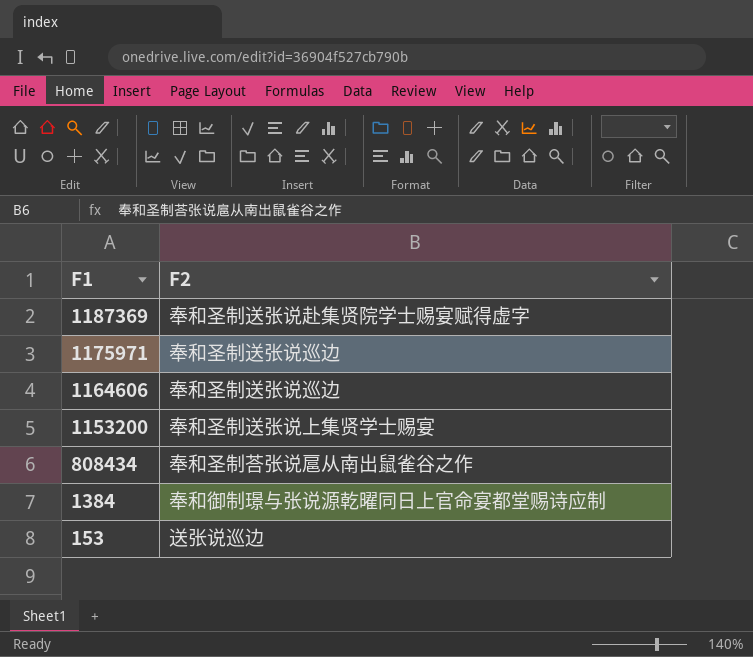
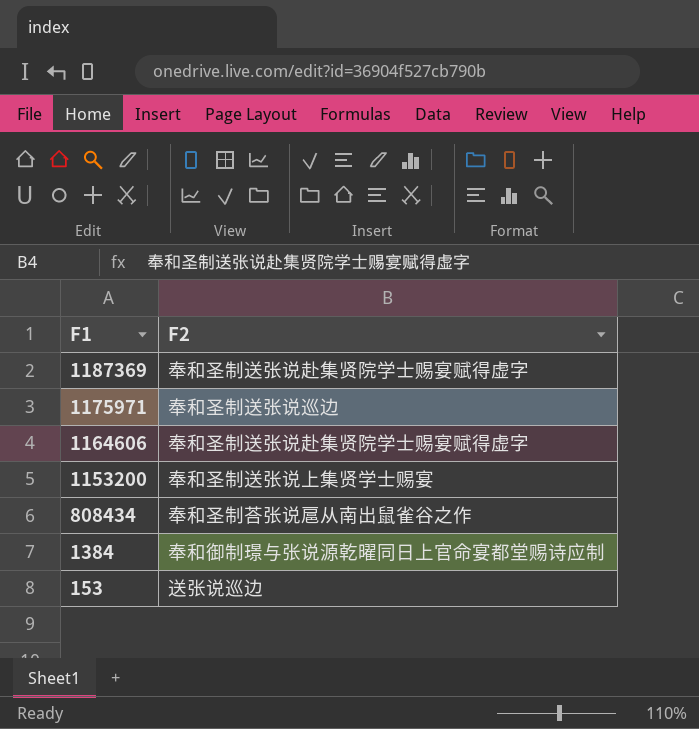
1164606 | F2: 奉和圣制送张说巡边 -> 奉和圣制送张说赴集贤院学士赐宴赋得虚字

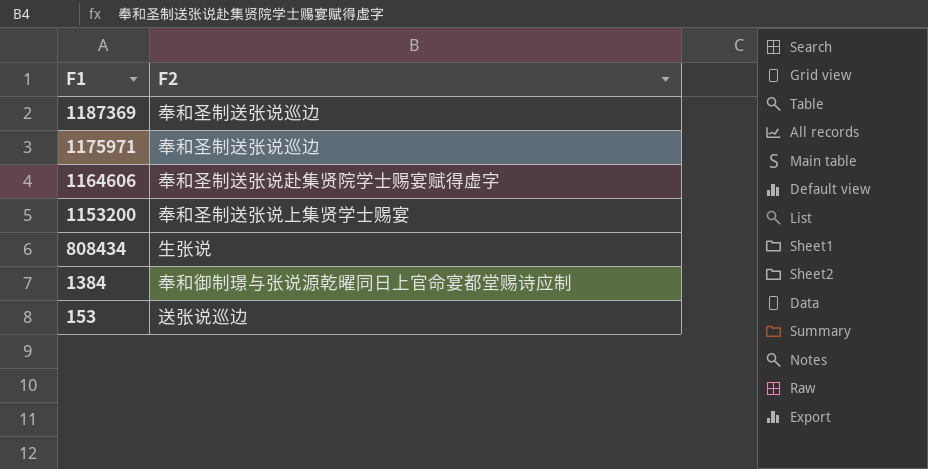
1187369 | F2: 奉和圣制送张说赴集贤院学士赐宴赋得虚字 -> 奉和圣制送张说巡边
808434 | F2: 奉和圣制荅张说扈从南出鼠雀谷之作 -> 生张说

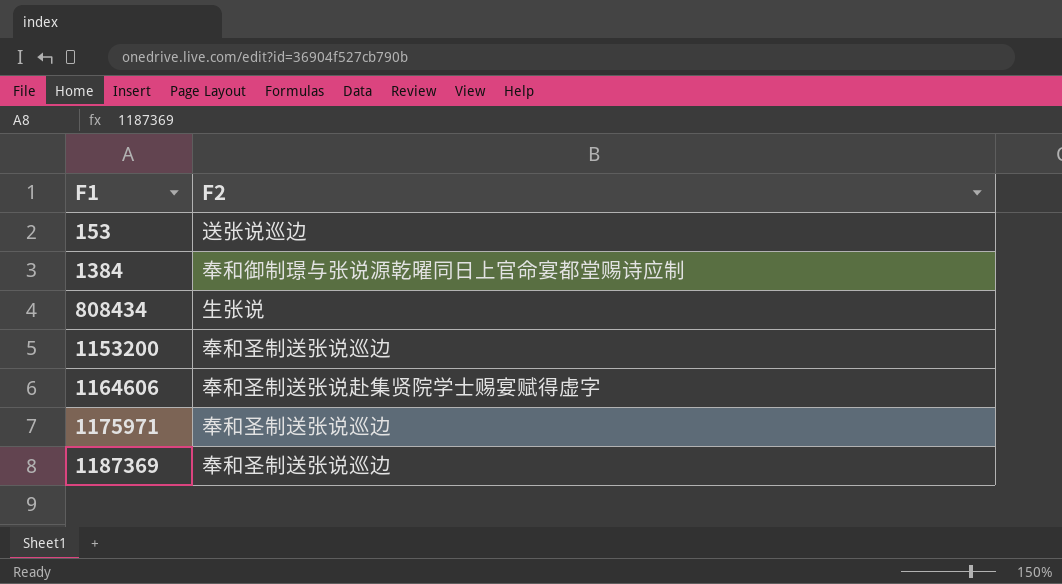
row order: F1 descending -> F1 ascending
1153200 | F2: 奉和圣制送张说上集贤学士赐宴 -> 奉和圣制送张说巡边

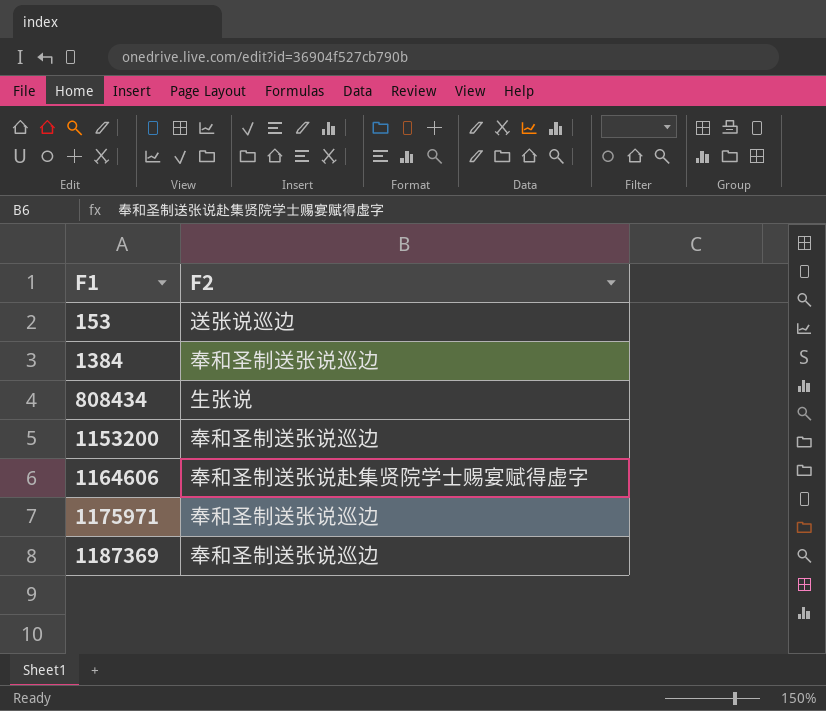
1384 | F2: 奉和御制璟与张说源乾曜同日上官命宴都堂赐诗应制 -> 奉和圣制送张说巡边

